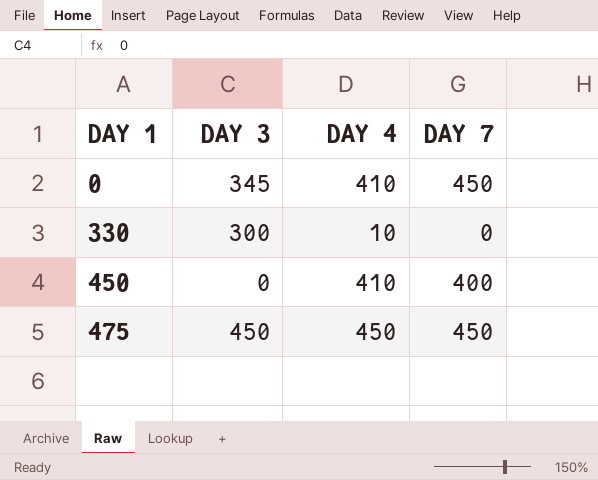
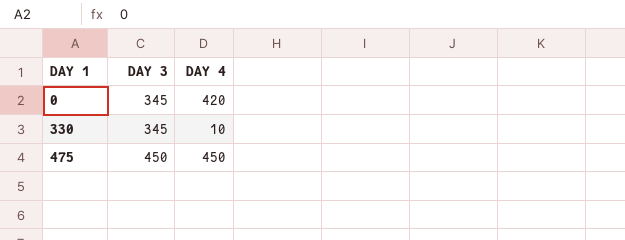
column DAY 7 | position: 4 -> none
row 450: 0 | 410 | 400 -> none
0 | DAY 4: 410 -> 420
330 | DAY 3: 300 -> 345

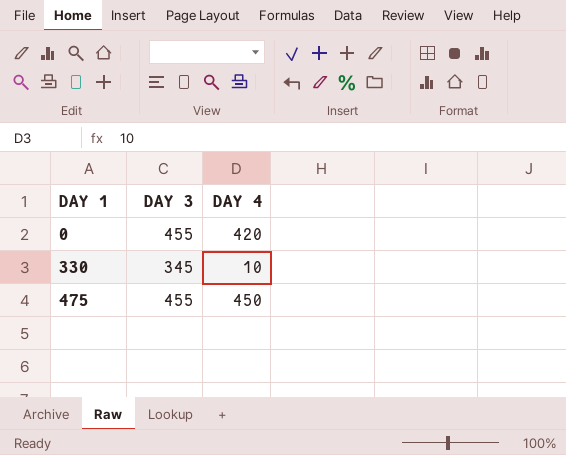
0 | DAY 3: 345 -> 455
475 | DAY 3: 450 -> 455

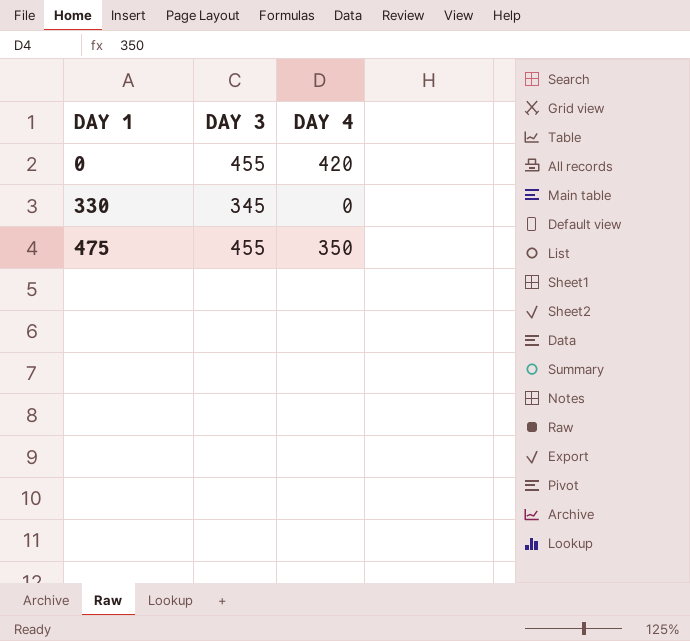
330 | DAY 4: 10 -> 0
475 | DAY 4: 450 -> 350

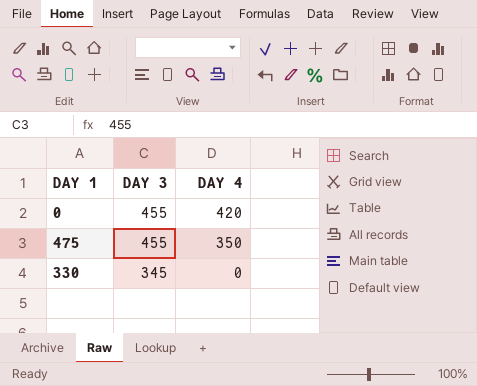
row order: DAY 1 ascending -> DAY 3 descending

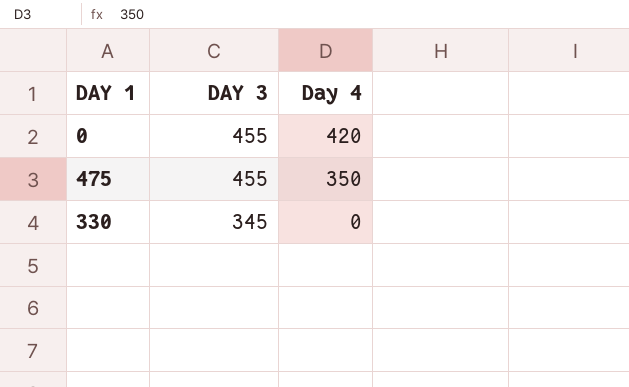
column name: DAY 4 -> Day 4

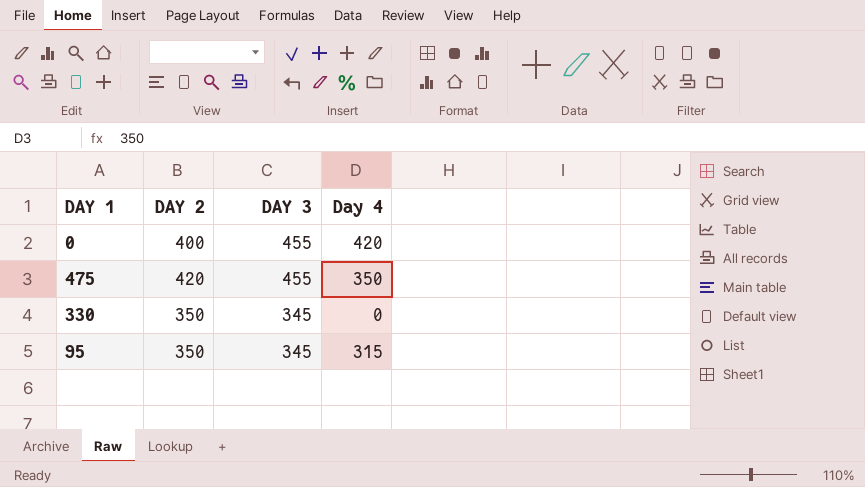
column DAY 2 | position: none -> 2
row 95: none -> 350 | 345 | 315

